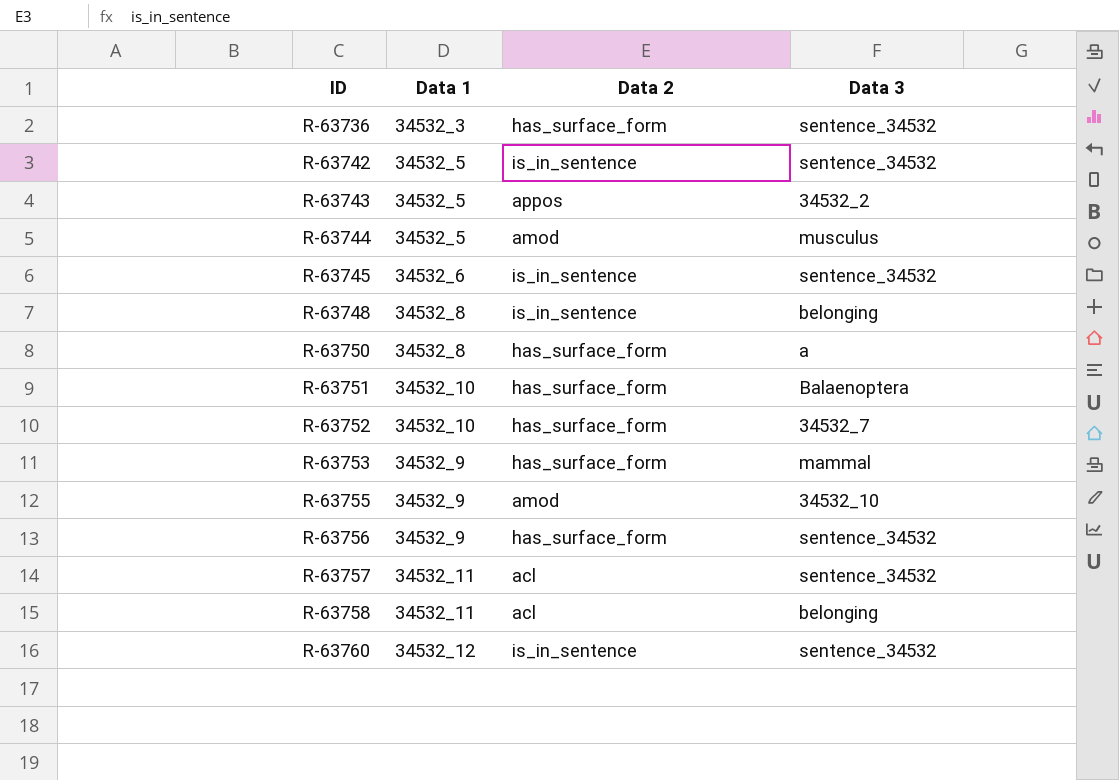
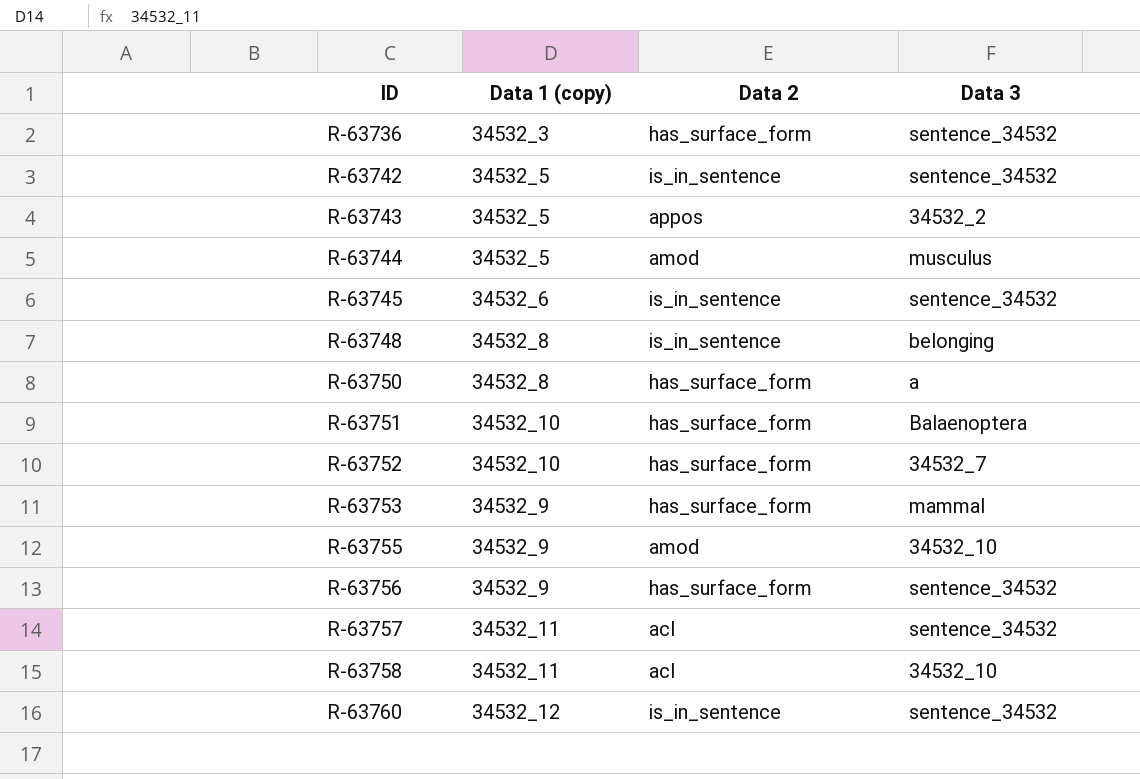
column name: Data 1 -> Data 1 (copy)
R-63758 | Data 3: belonging -> 34532_10

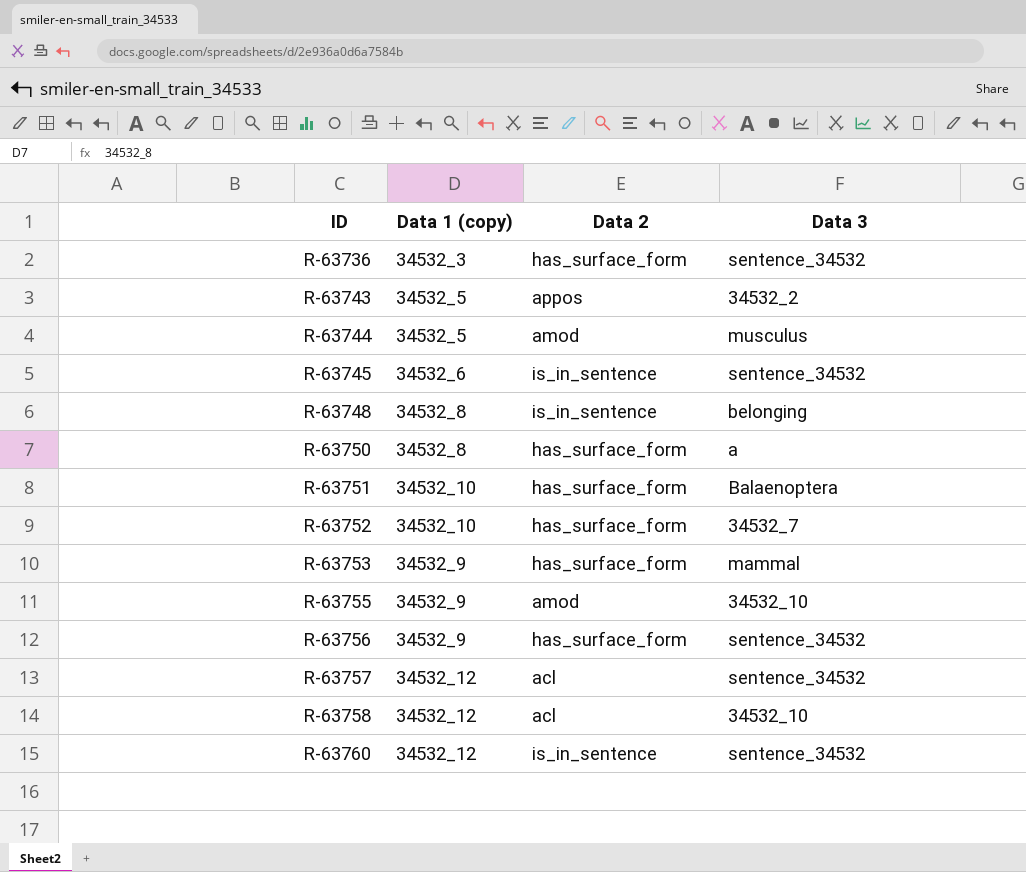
row R-63742: 34532_5 | is_in_sentence | sentence_34532 -> none
R-63757 | Data 1 (copy): 34532_11 -> 34532_12
R-63758 | Data 1 (copy): 34532_11 -> 34532_12

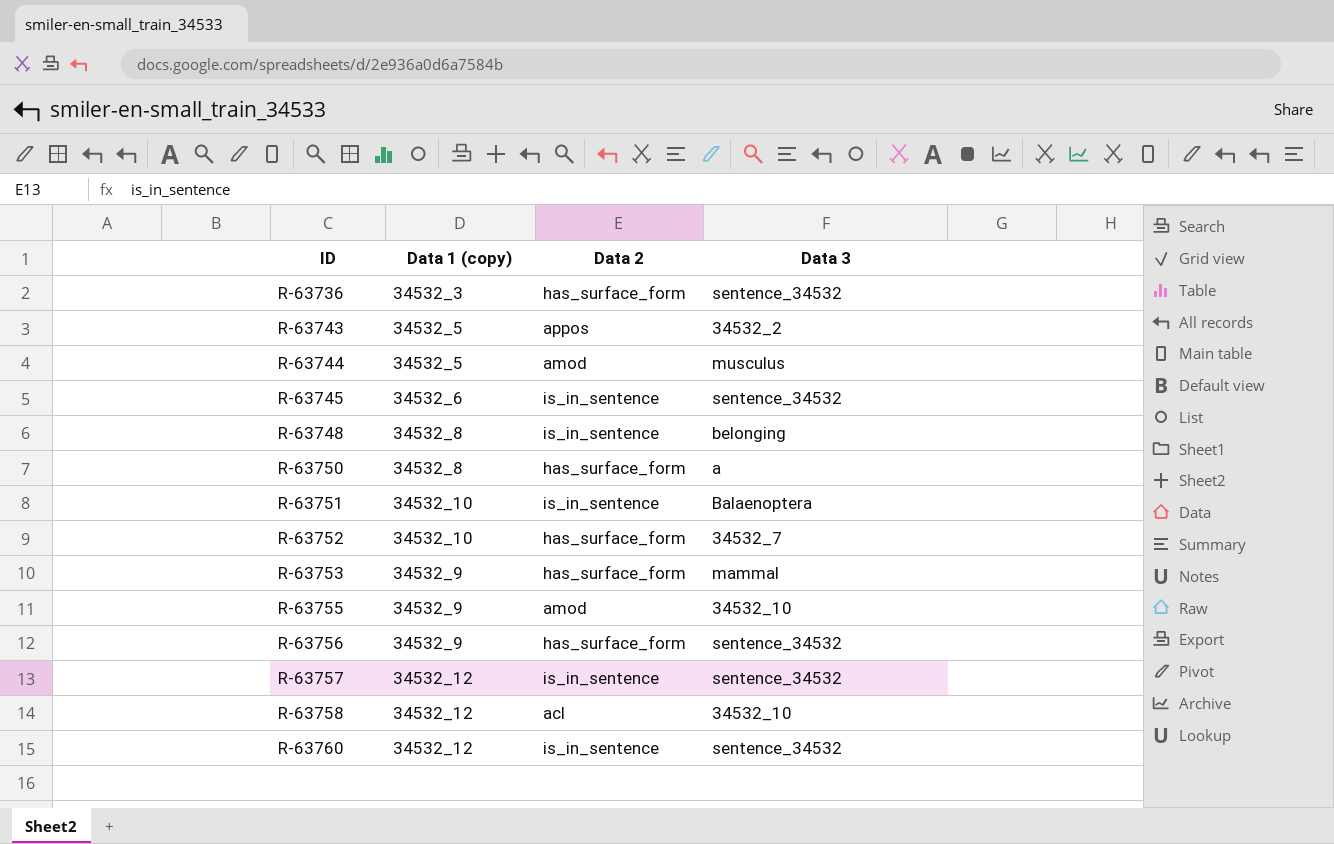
R-63751 | Data 2: has_surface_form -> is_in_sentence
R-63757 | Data 2: acl -> is_in_sentence

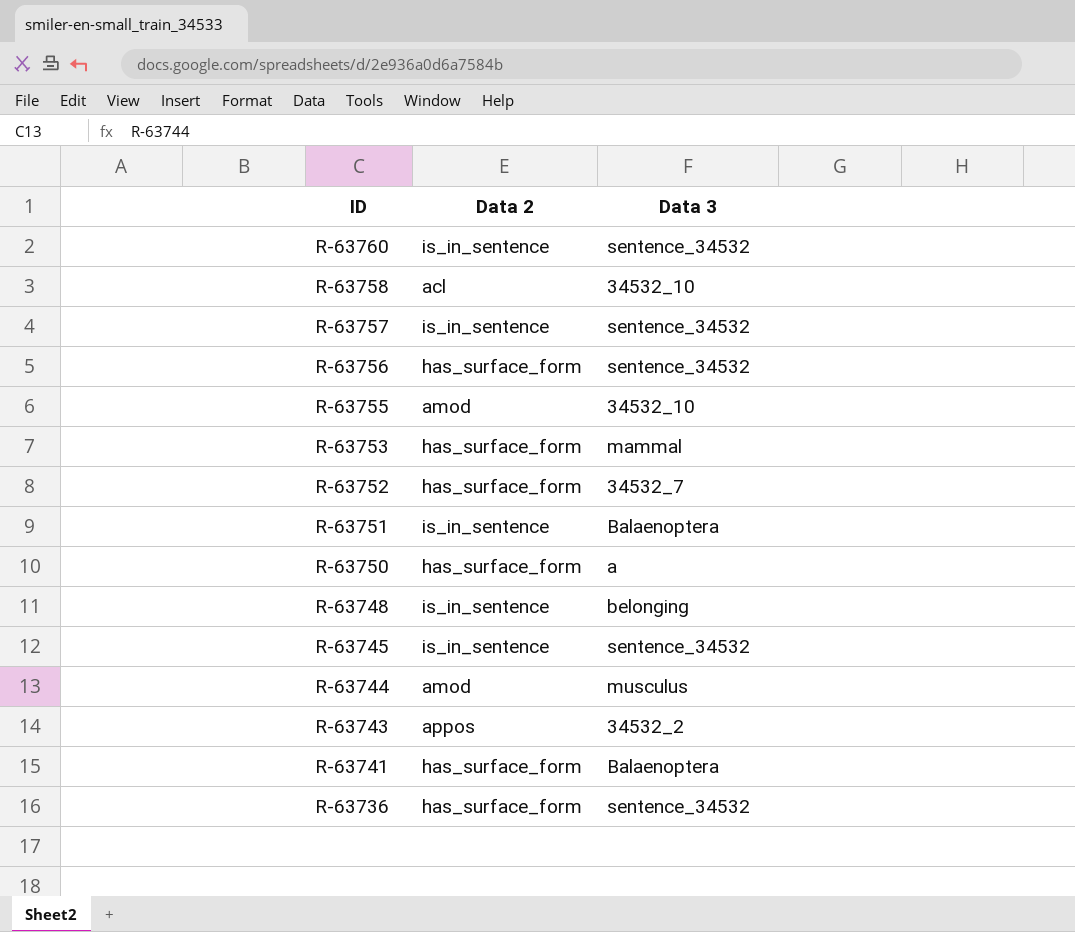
row order: ID ascending -> ID descending
column Data 1 (copy) | position: 2 -> none
row R-63741: none -> has_surface_form | Balaenoptera

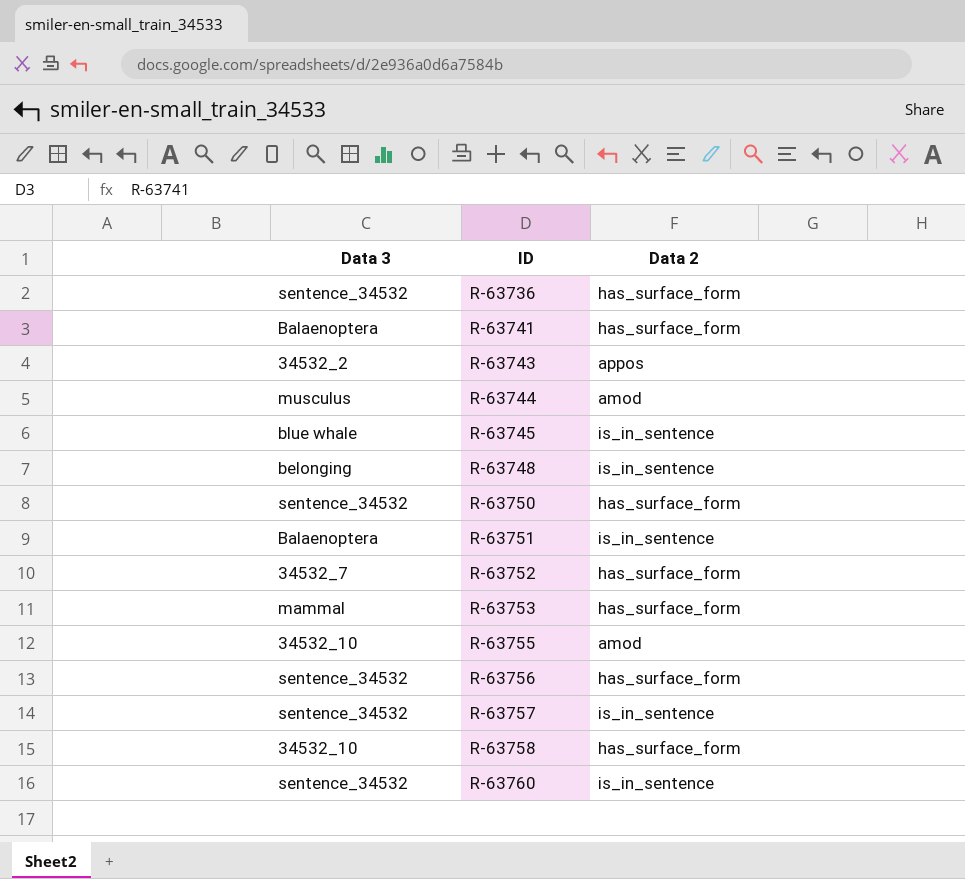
row order: ID descending -> ID ascending
column Data 3 | position: 3 -> 1
R-63745 | Data 3: sentence_34532 -> blue whale
R-63750 | Data 3: a -> sentence_34532
R-63758 | Data 2: acl -> has_surface_form

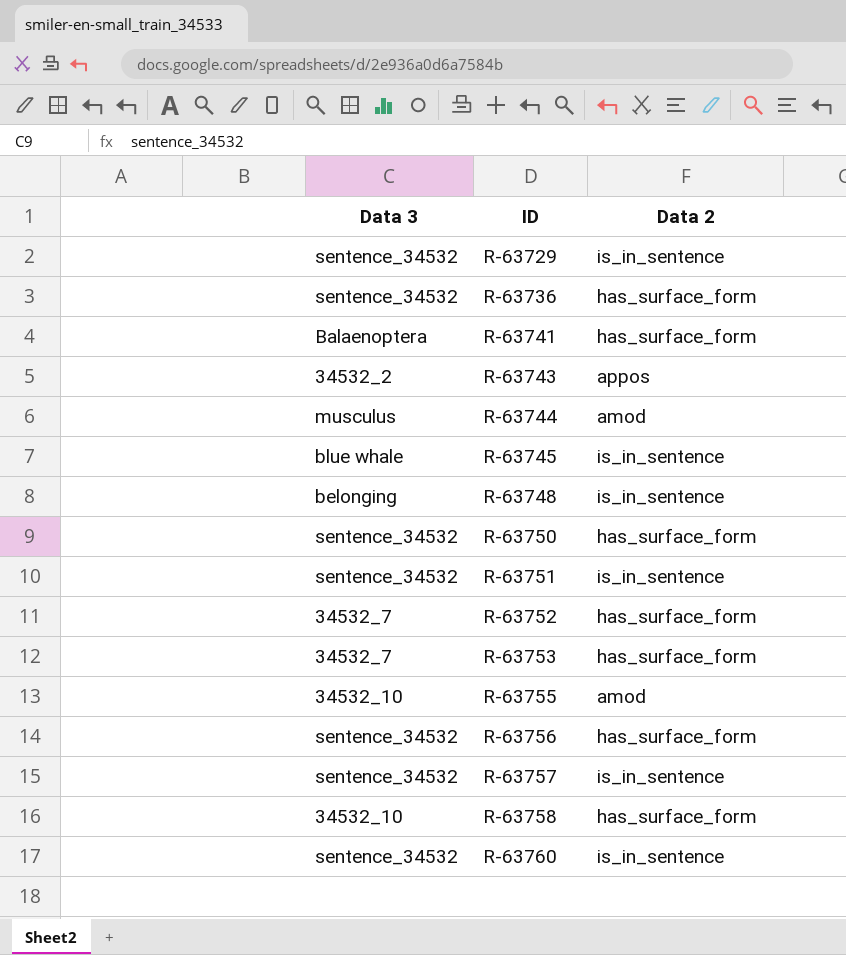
row R-63729: none -> sentence_34532 | is_in_sentence
R-63751 | Data 3: Balaenoptera -> sentence_34532
R-63753 | Data 3: mammal -> 34532_7

